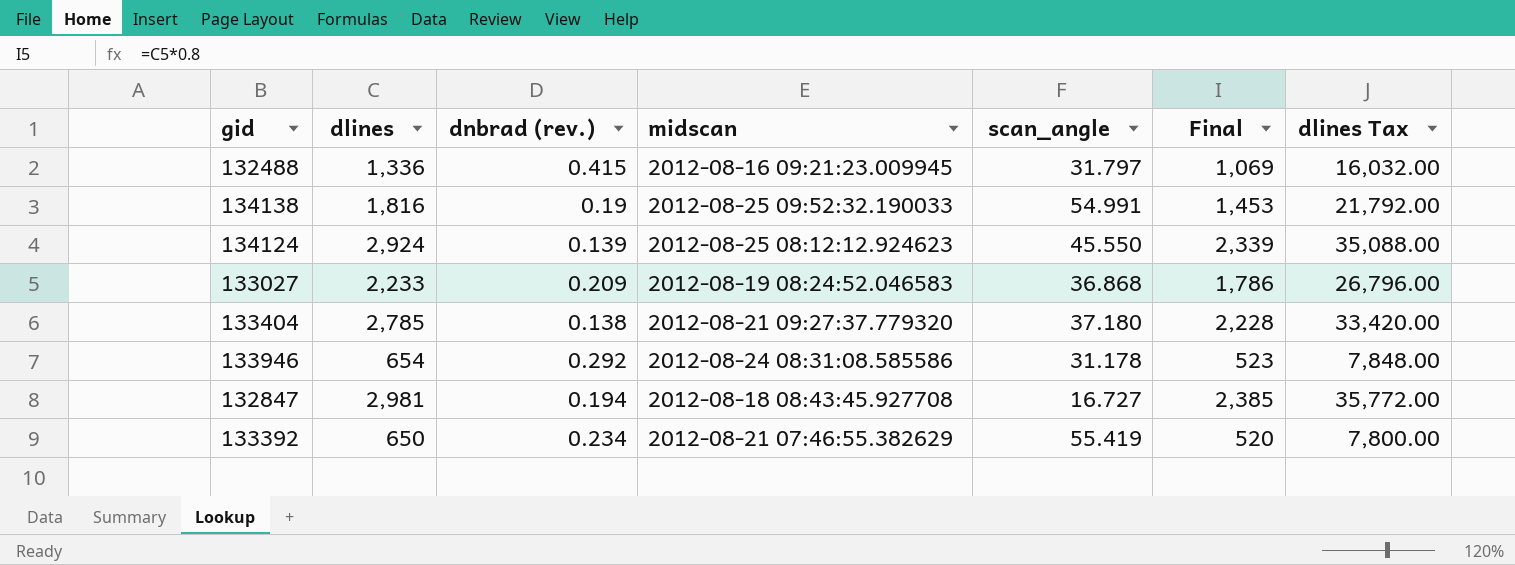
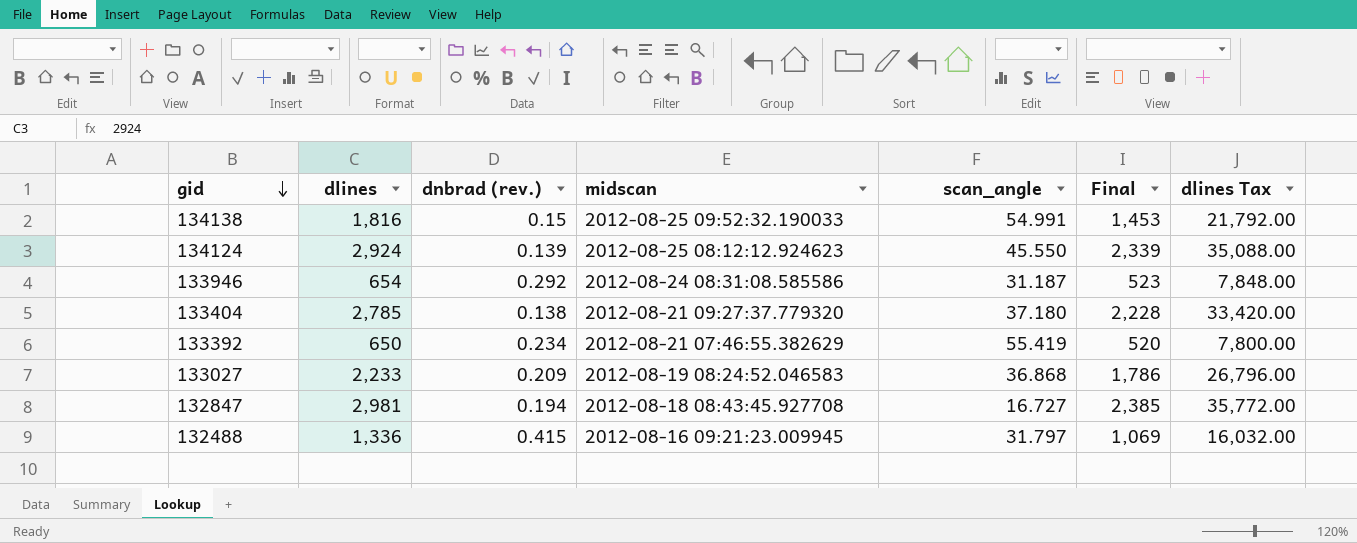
row order: none -> gid descending
134138 | dnbrad (rev.): 0.19 -> 0.15
133946 | scan_angle: 31.178 -> 31.187

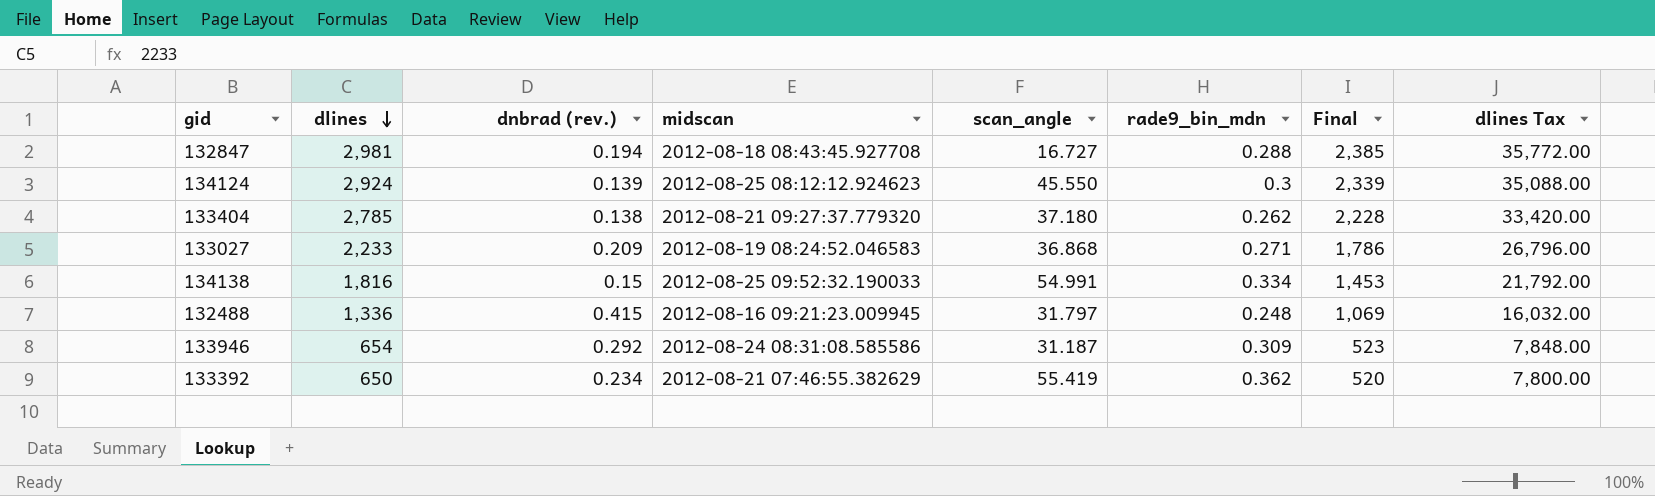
row order: gid descending -> dlines descending
column rade9_bin_mdn | position: none -> 6

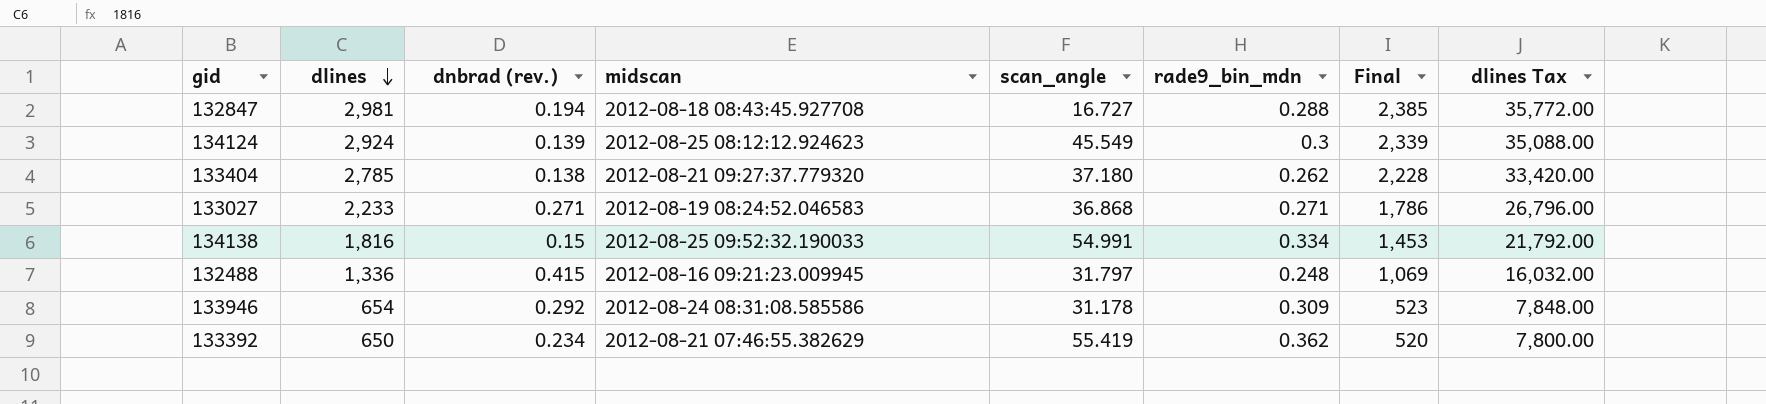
134124 | scan_angle: 45.550 -> 45.549
133027 | dnbrad (rev.): 0.209 -> 0.271
133946 | scan_angle: 31.187 -> 31.178

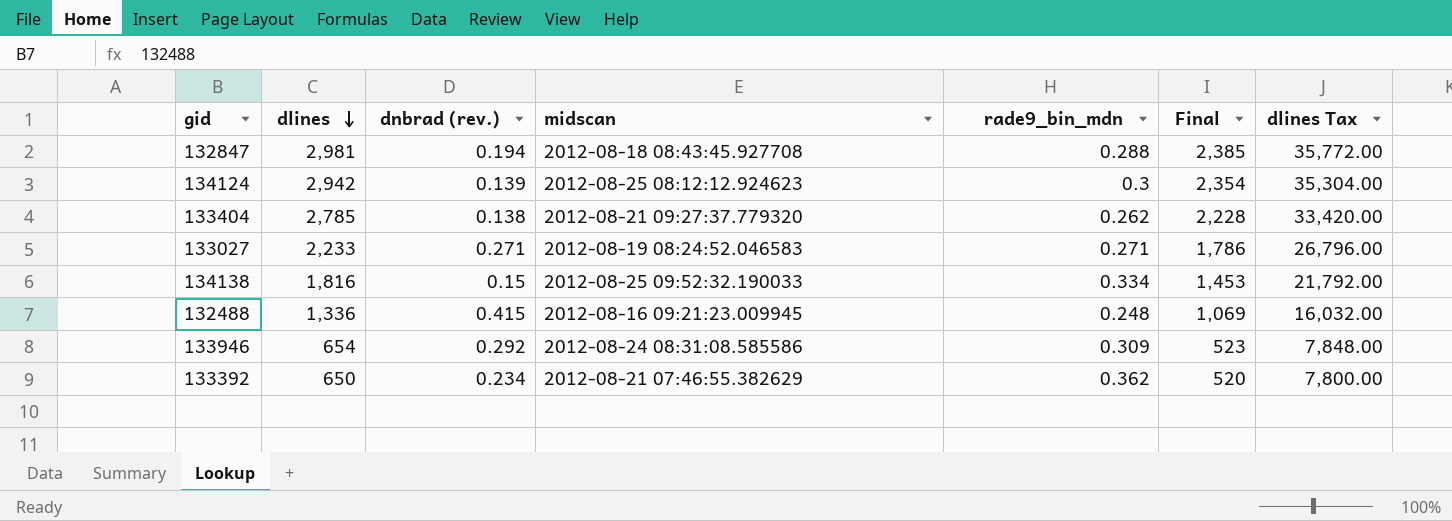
column scan_angle | position: 5 -> none
134124 | dlines: 2,924 -> 2,942
134124 | Final: 2,339 -> 2,354
134124 | dlines Tax: 35,088.00 -> 35,304.00

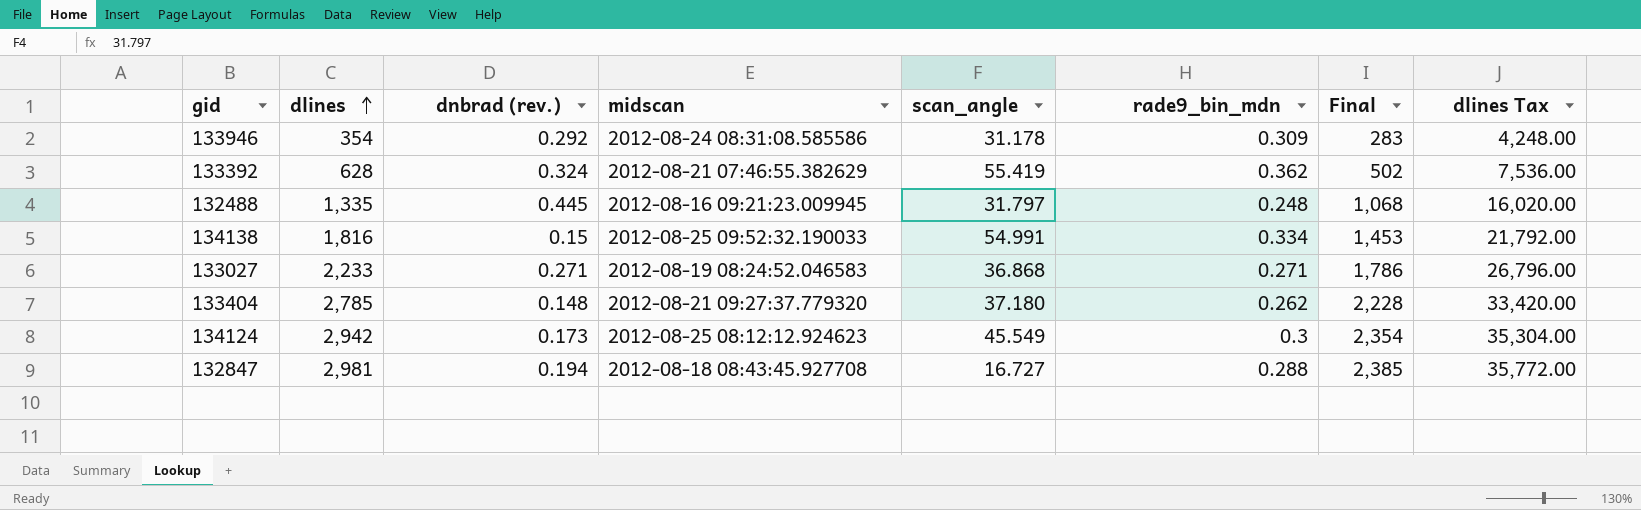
row order: dlines descending -> dlines ascending
column scan_angle | position: none -> 5
133946 | dlines: 654 -> 354
133946 | Final: 523 -> 283
133946 | dlines Tax: 7,848.00 -> 4,248.00
133392 | dlines: 650 -> 628
133392 | dnbrad (rev.): 0.234 -> 0.324
133392 | Final: 520 -> 502
133392 | dlines Tax: 7,800.00 -> 7,536.00
132488 | dlines: 1,336 -> 1,335
132488 | dnbrad (rev.): 0.415 -> 0.445
132488 | Final: 1,069 -> 1,068
132488 | dlines Tax: 16,032.00 -> 16,020.00
133404 | dnbrad (rev.): 0.138 -> 0.148
134124 | dnbrad (rev.): 0.139 -> 0.173

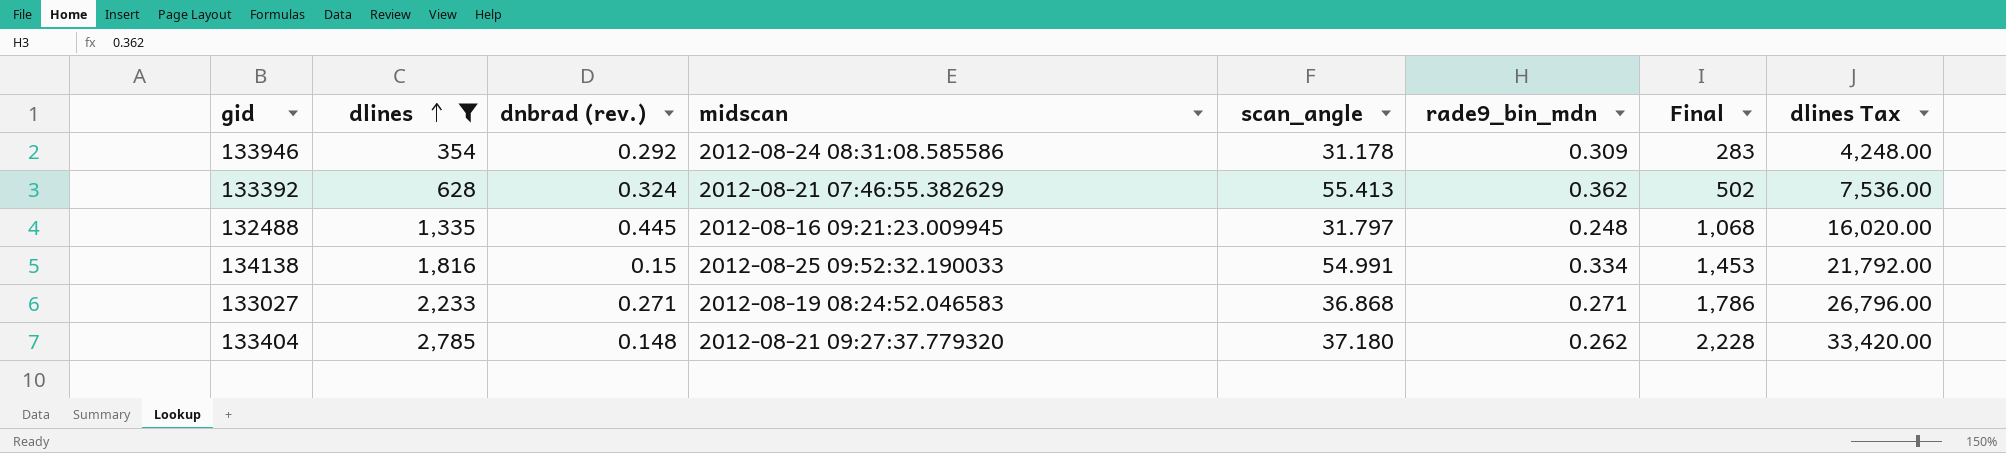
filter: none -> dlines <= 2,785
133392 | scan_angle: 55.419 -> 55.413

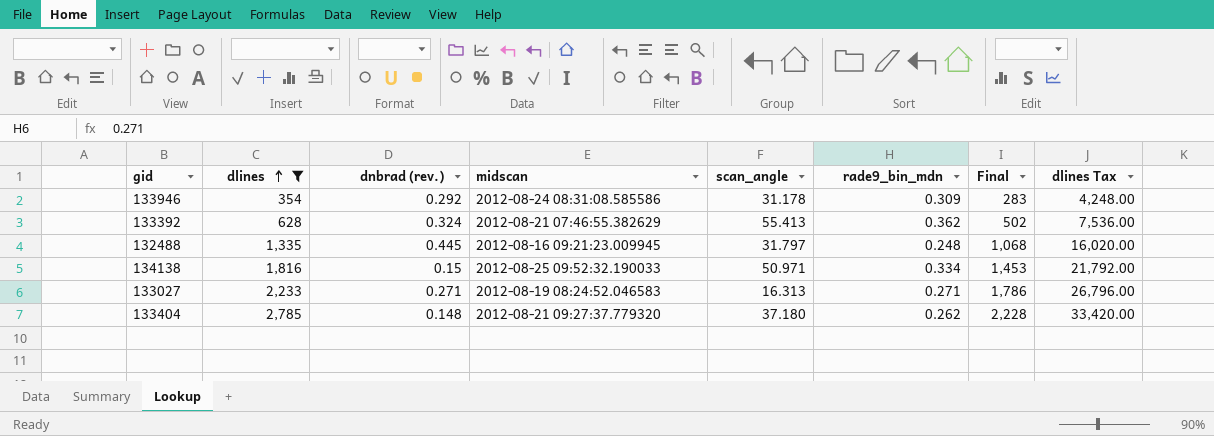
134138 | scan_angle: 54.991 -> 50.971
133027 | scan_angle: 36.868 -> 16.313

